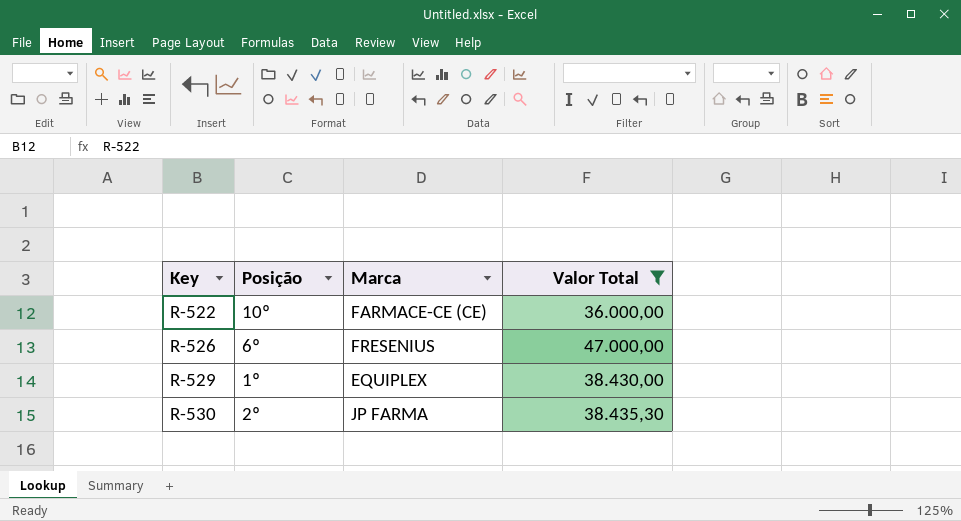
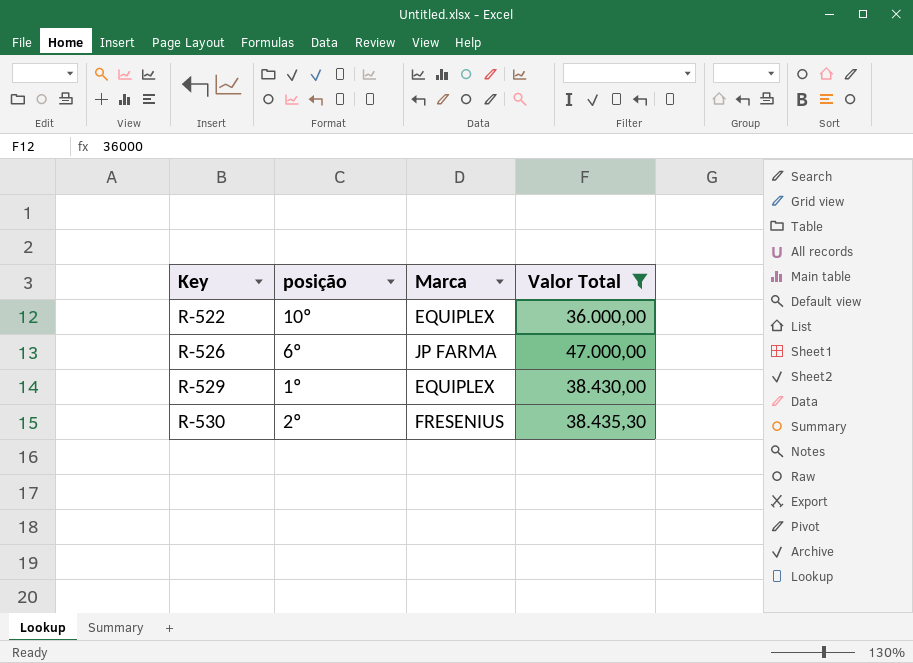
column name: Posição -> posição
R-522 | Marca: FARMACE-CE (CE) -> EQUIPLEX
R-526 | Marca: FRESENIUS -> JP FARMA
R-530 | Marca: JP FARMA -> FRESENIUS

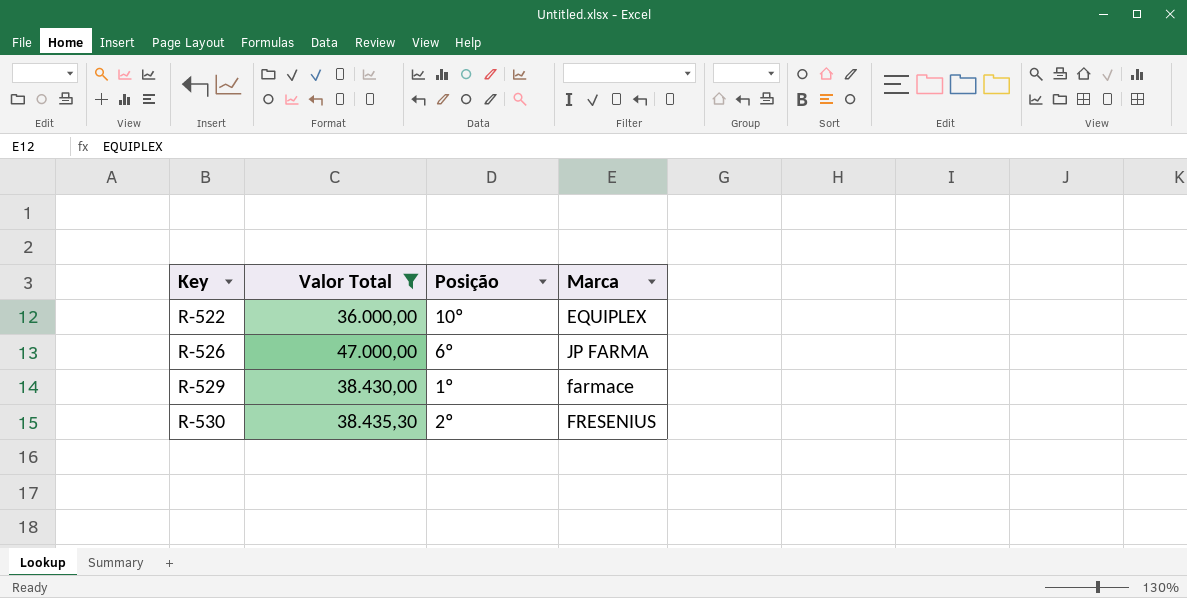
column Valor Total | position: 4 -> 2
column name: posição -> Posição
R-529 | Marca: EQUIPLEX -> farmace

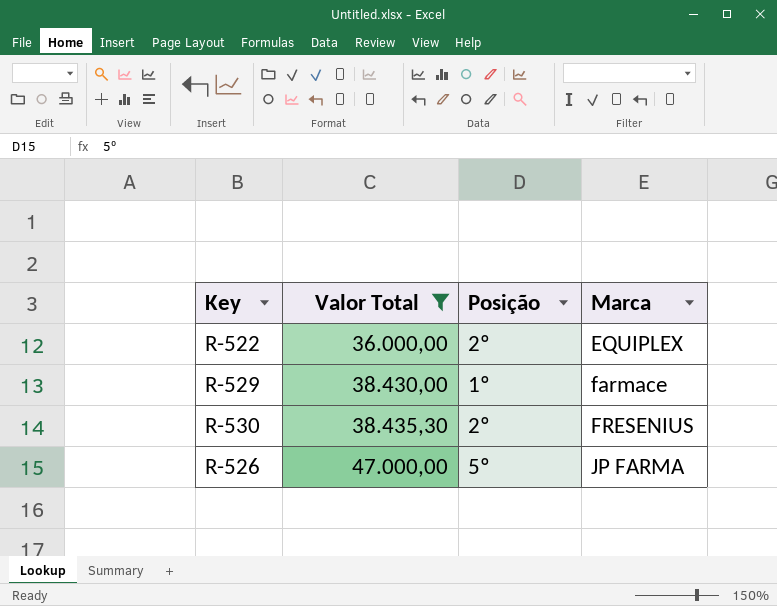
row order: Key ascending -> Valor Total ascending
R-522 | Posição: 10º -> 2º
R-526 | Posição: 6º -> 5º

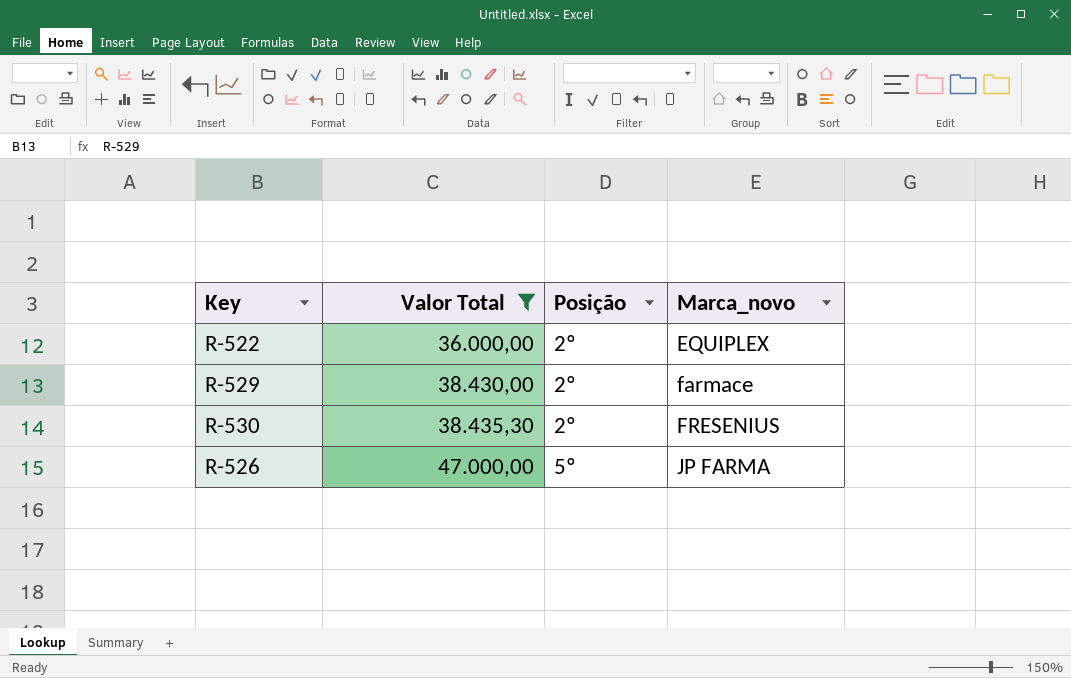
column name: Marca -> Marca_novo
R-529 | Posição: 1º -> 2º

